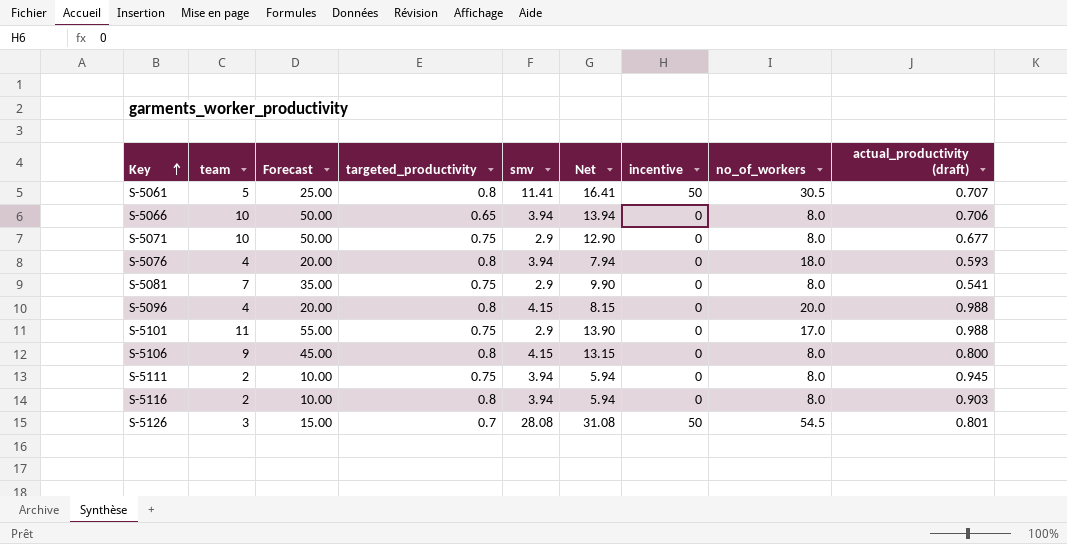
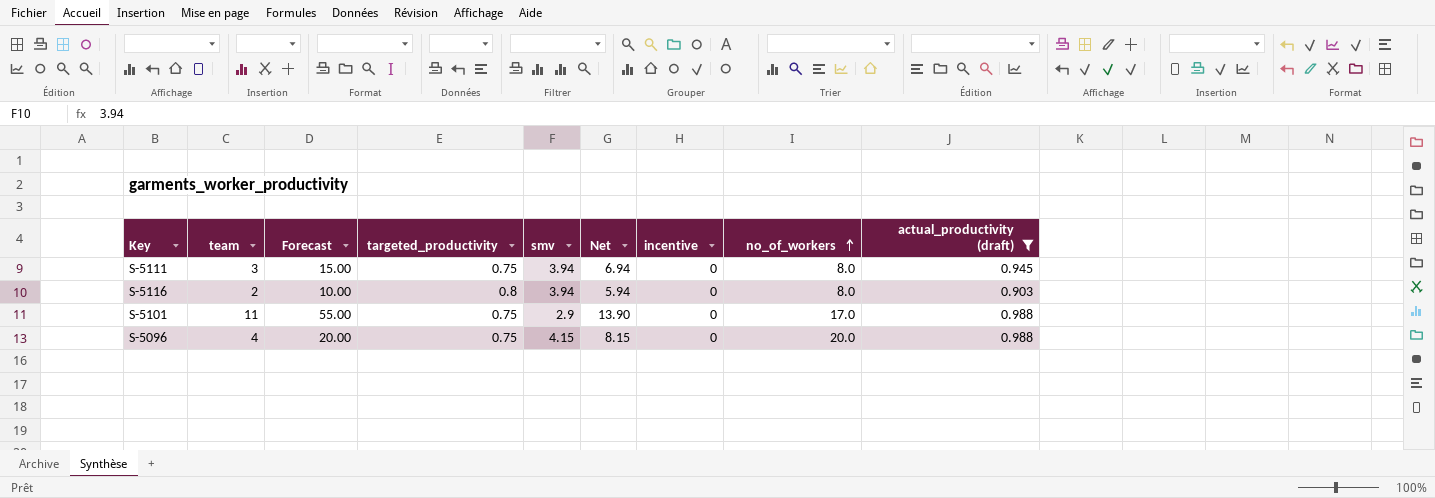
filter: none -> actual_productivity (draft) >= 0.903
row order: Key ascending -> no_of_workers ascending
S-5111 | team: 2 -> 3
S-5111 | Forecast: 10.00 -> 15.00
S-5111 | Net: 5.94 -> 6.94
S-5096 | targeted_productivity: 0.8 -> 0.75

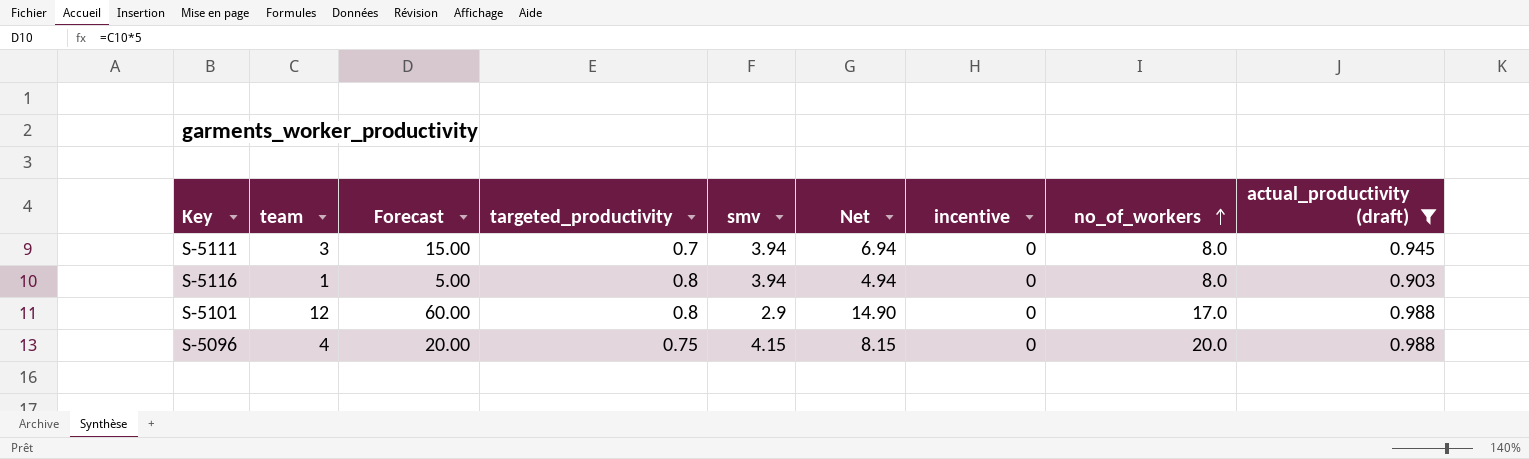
S-5111 | targeted_productivity: 0.75 -> 0.7
S-5116 | team: 2 -> 1
S-5116 | Forecast: 10.00 -> 5.00
S-5116 | Net: 5.94 -> 4.94
S-5101 | team: 11 -> 12
S-5101 | Forecast: 55.00 -> 60.00
S-5101 | targeted_productivity: 0.75 -> 0.8
S-5101 | Net: 13.90 -> 14.90

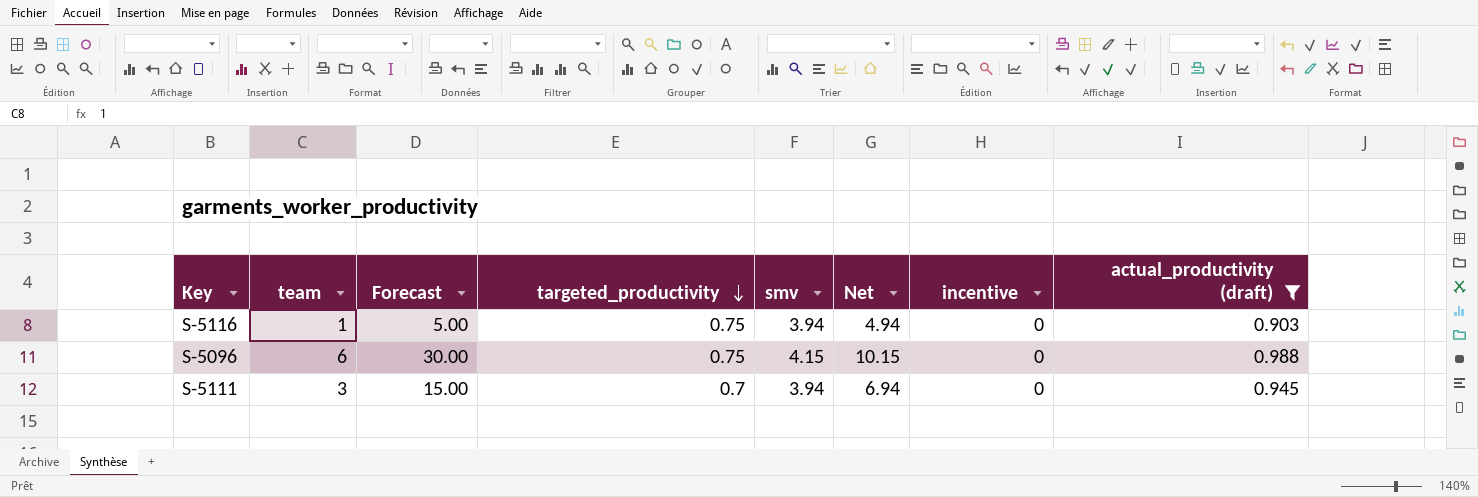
row order: no_of_workers ascending -> targeted_productivity descending
column no_of_workers | position: 8 -> none
row S-5101: 12 | 60.00 | 0.8 | 2.9 | 14.90 | 0 | 17.0 | 0.988 -> none
S-5116 | targeted_productivity: 0.8 -> 0.75
S-5096 | team: 4 -> 6
S-5096 | Forecast: 20.00 -> 30.00
S-5096 | Net: 8.15 -> 10.15

